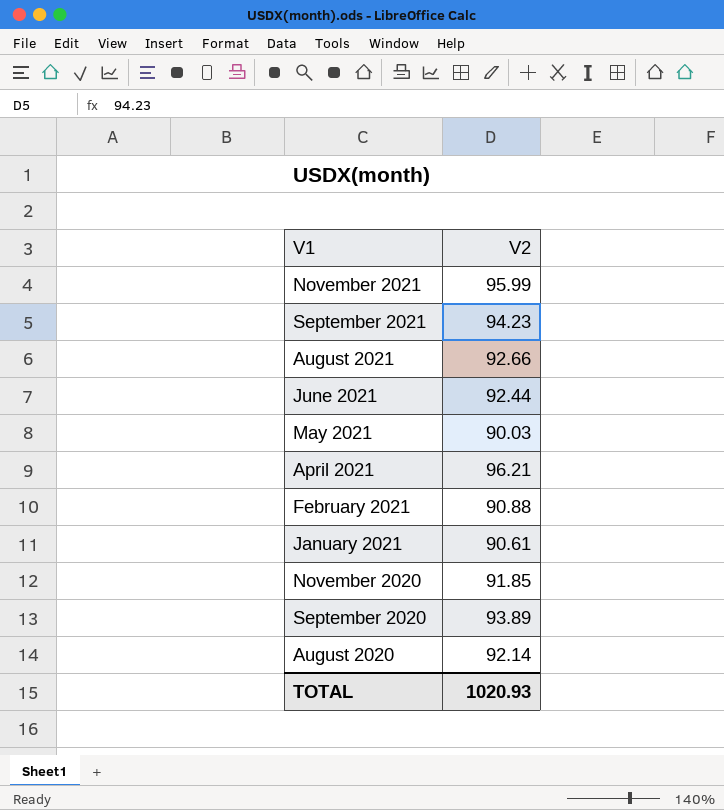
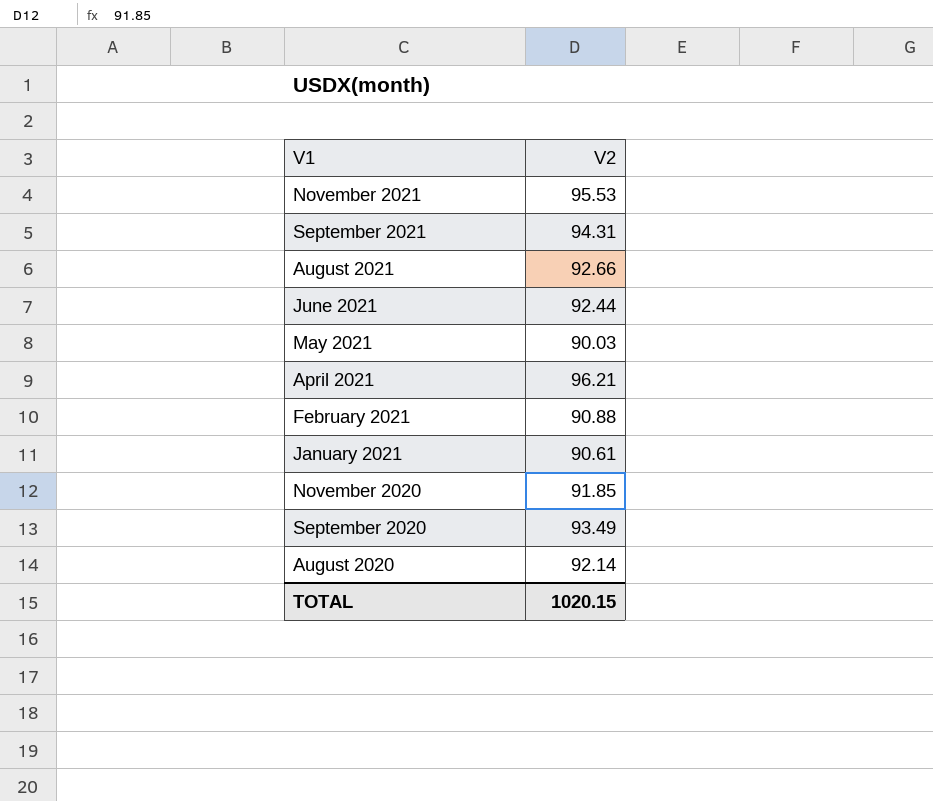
November 2021 | V2: 95.99 -> 95.53
September 2021 | V2: 94.23 -> 94.31
September 2020 | V2: 93.89 -> 93.49
TOTAL | V2: 1020.93 -> 1020.15

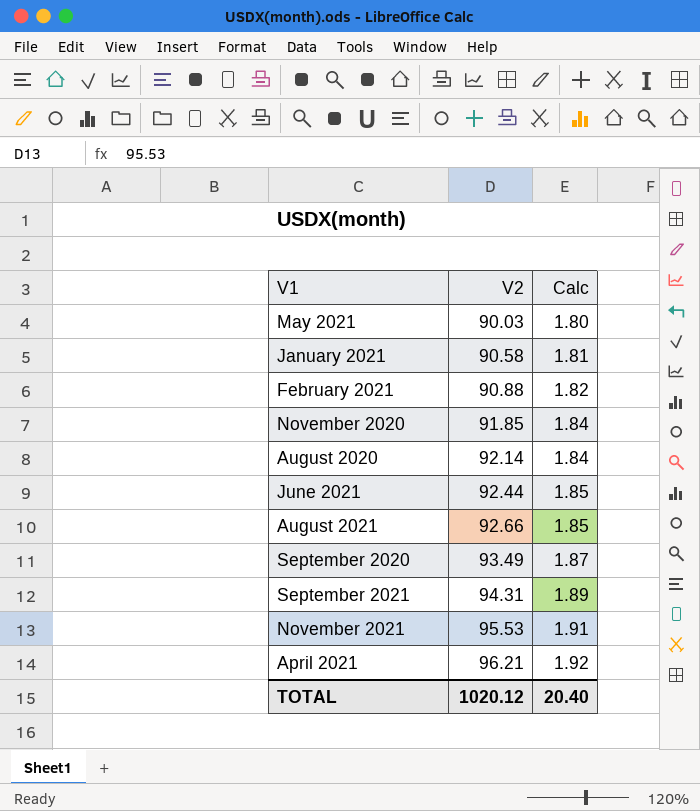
row order: V1 descending -> V2 ascending
column Calc | formula: none -> [V2] * 0.02
January 2021 | V2: 90.61 -> 90.58
TOTAL | V2: 1020.15 -> 1020.12

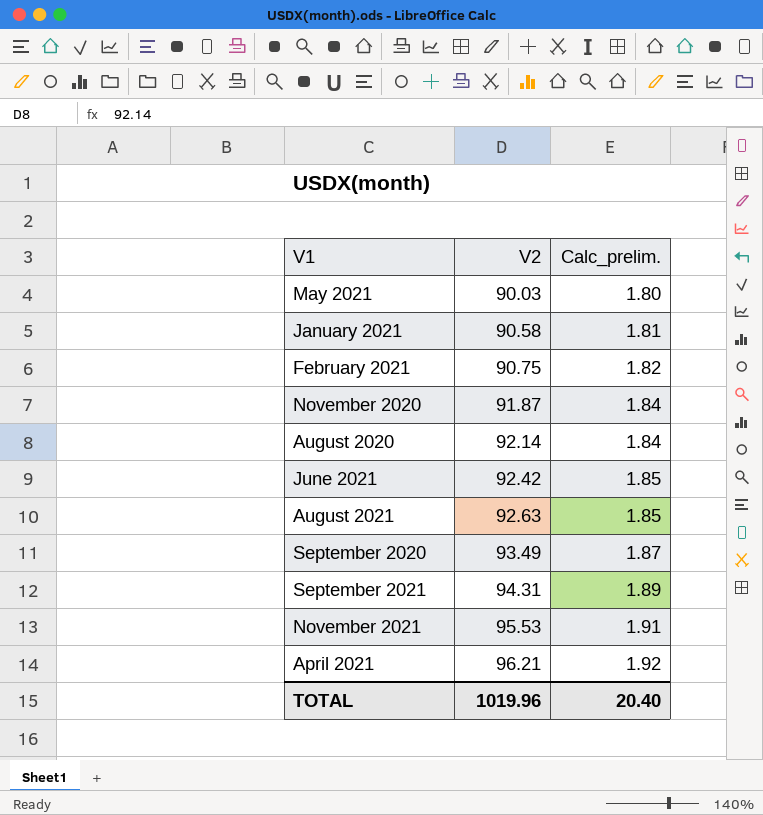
column name: Calc -> Calc_prelim.
February 2021 | V2: 90.88 -> 90.75
November 2020 | V2: 91.85 -> 91.87
June 2021 | V2: 92.44 -> 92.42
August 2021 | V2: 92.66 -> 92.63
TOTAL | V2: 1020.12 -> 1019.96

